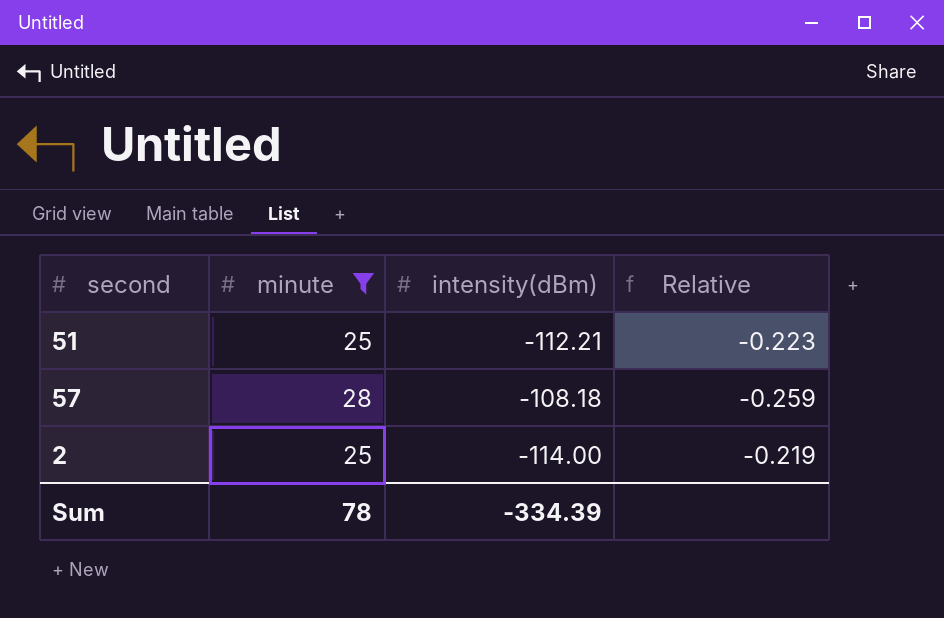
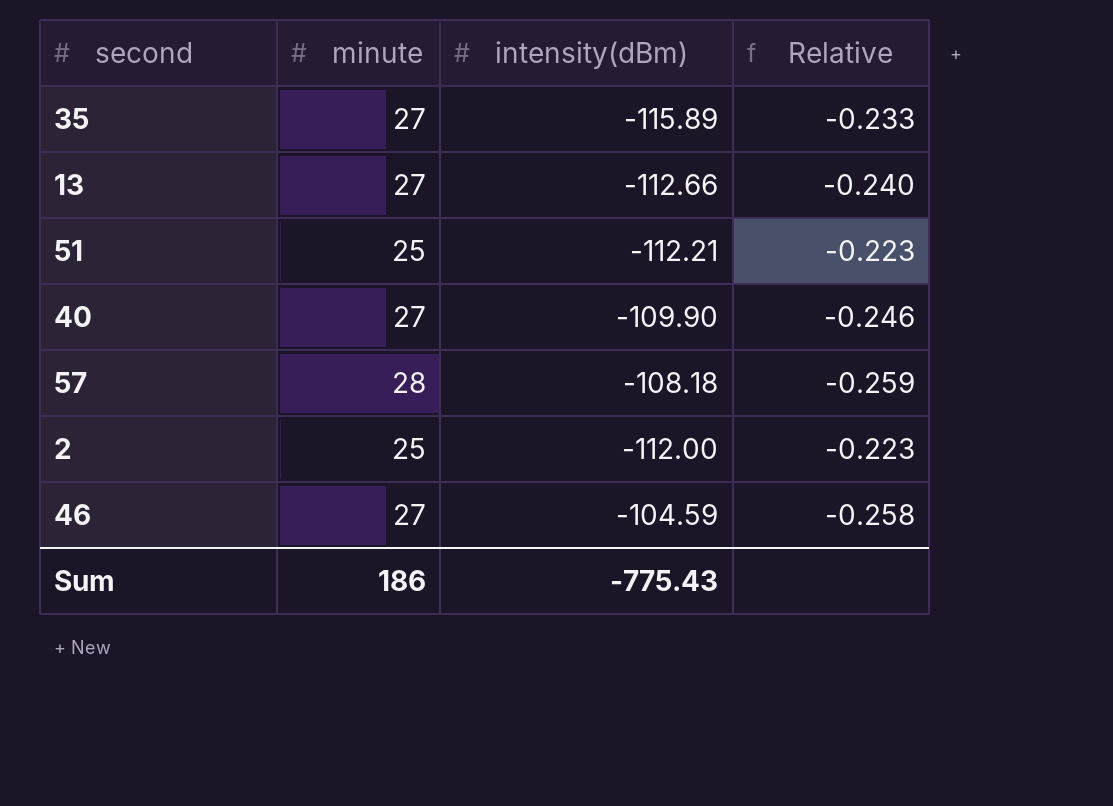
filter: minute != 27 -> none
2 | intensity(dBm): -114.00 -> -112.00
2 | Relative: -0.219 -> -0.223
Sum | minute: 78 -> 186
Sum | intensity(dBm): -334.39 -> -775.43

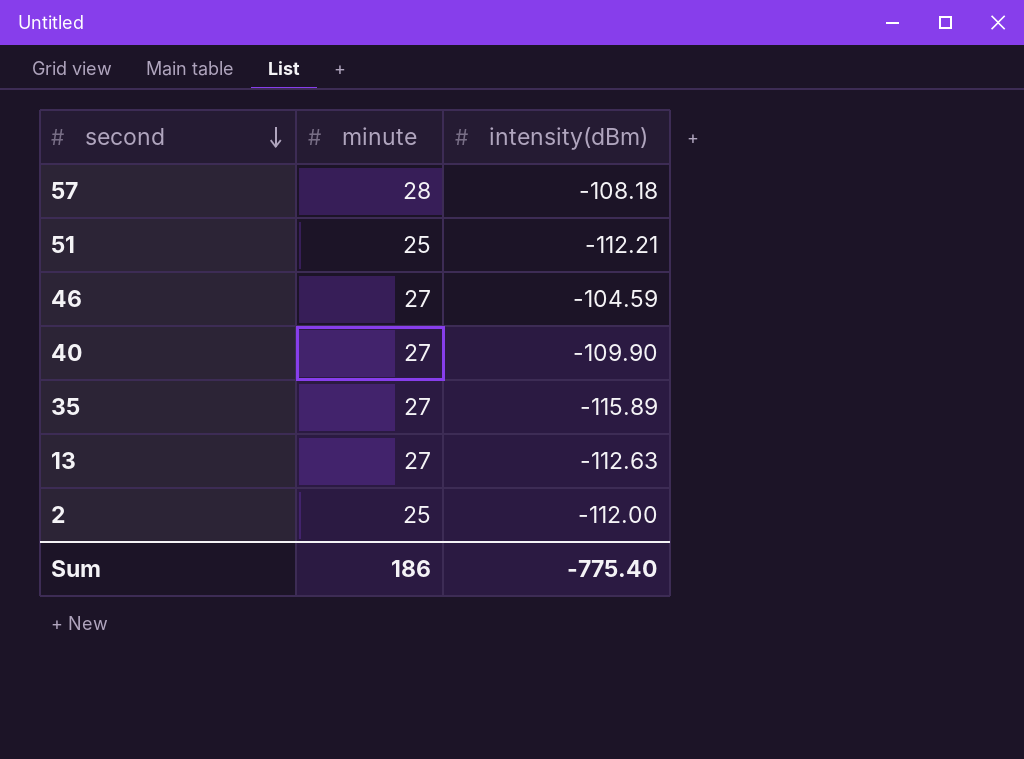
row order: none -> second descending
column Relative | formula: [minute] / [intensity(dBm)] -> none
13 | intensity(dBm): -112.66 -> -112.63
Sum | intensity(dBm): -775.43 -> -775.40

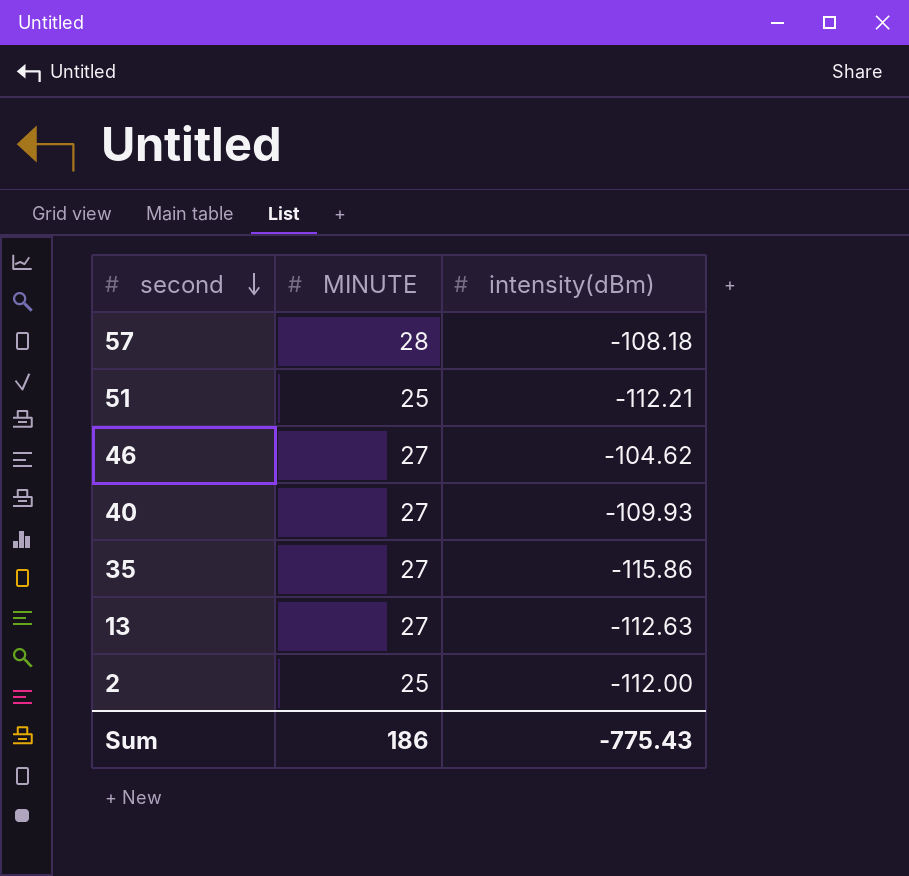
column name: minute -> MINUTE
46 | intensity(dBm): -104.59 -> -104.62
40 | intensity(dBm): -109.90 -> -109.93
35 | intensity(dBm): -115.89 -> -115.86
Sum | intensity(dBm): -775.40 -> -775.43

